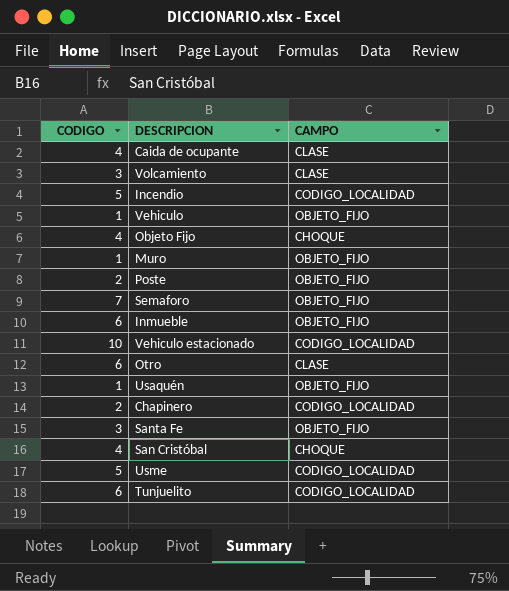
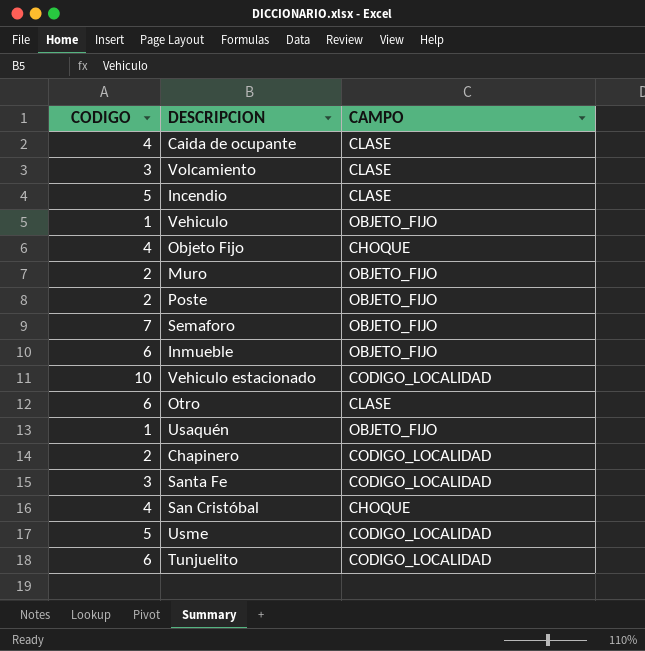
Incendio | CAMPO: CODIGO_LOCALIDAD -> CLASE
Muro | CODIGO: 1 -> 2
Santa Fe | CAMPO: OBJETO_FIJO -> CODIGO_LOCALIDAD

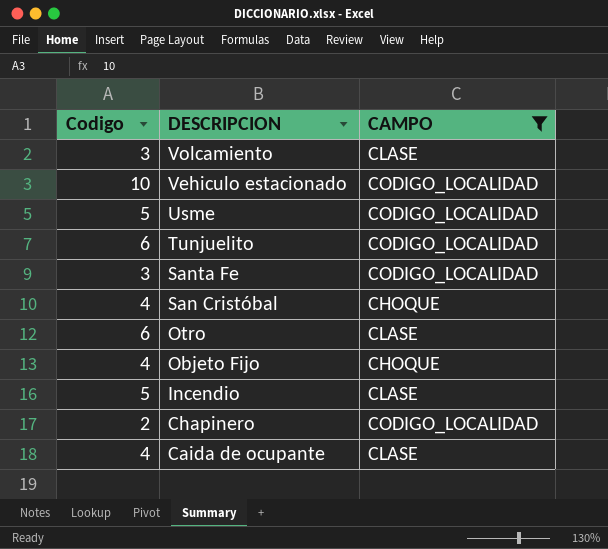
filter: none -> CAMPO != OBJETO_FIJO
row order: none -> DESCRIPCION descending
column name: CODIGO -> Codigo

